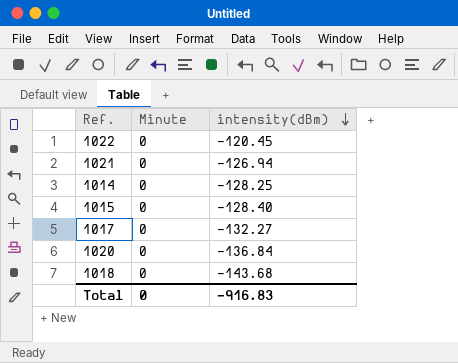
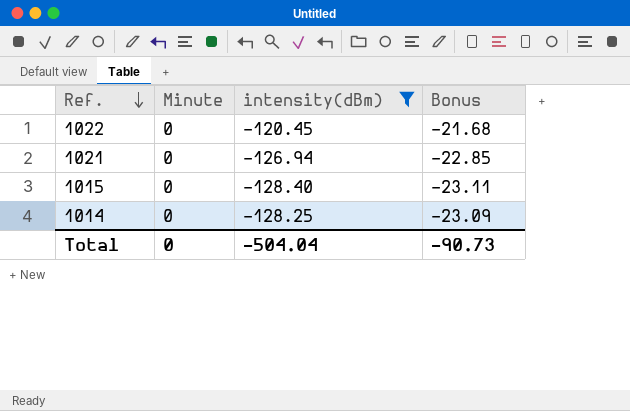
filter: none -> intensity(dBm) >= -128.40
row order: intensity(dBm) descending -> Ref. descending
column Bonus | formula: none -> [intensity(dBm)] * 0.18
Total | intensity(dBm): -916.83 -> -504.04

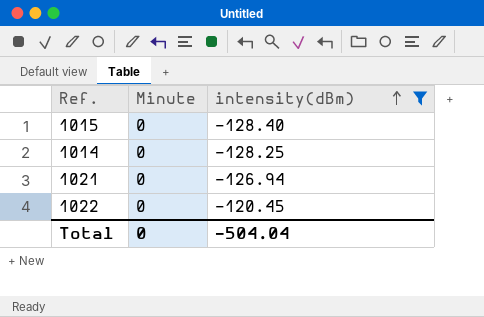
row order: Ref. descending -> intensity(dBm) ascending
column Bonus | formula: [intensity(dBm)] * 0.18 -> none

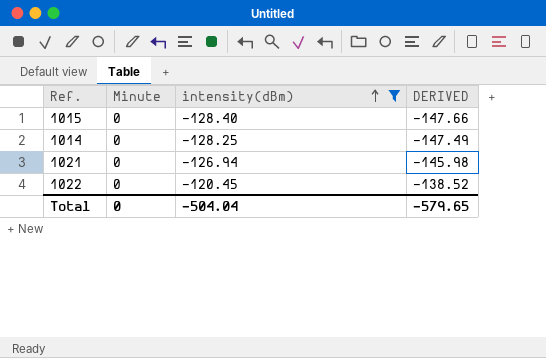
column DERIVED | formula: none -> [intensity(dBm)] * 1.15

